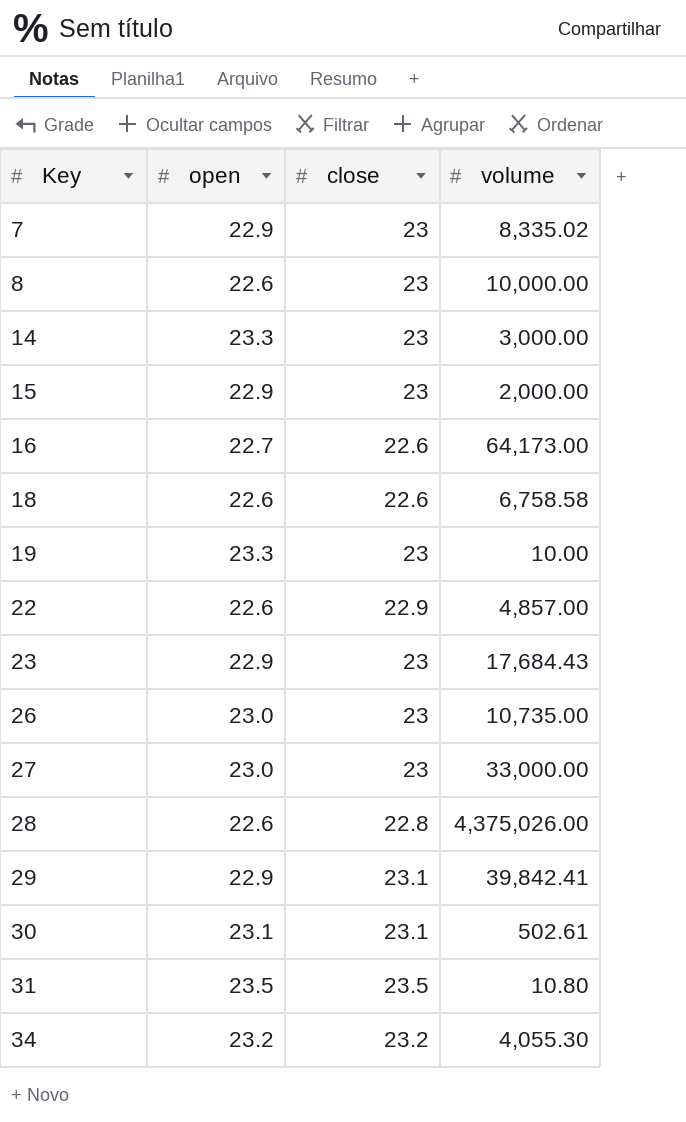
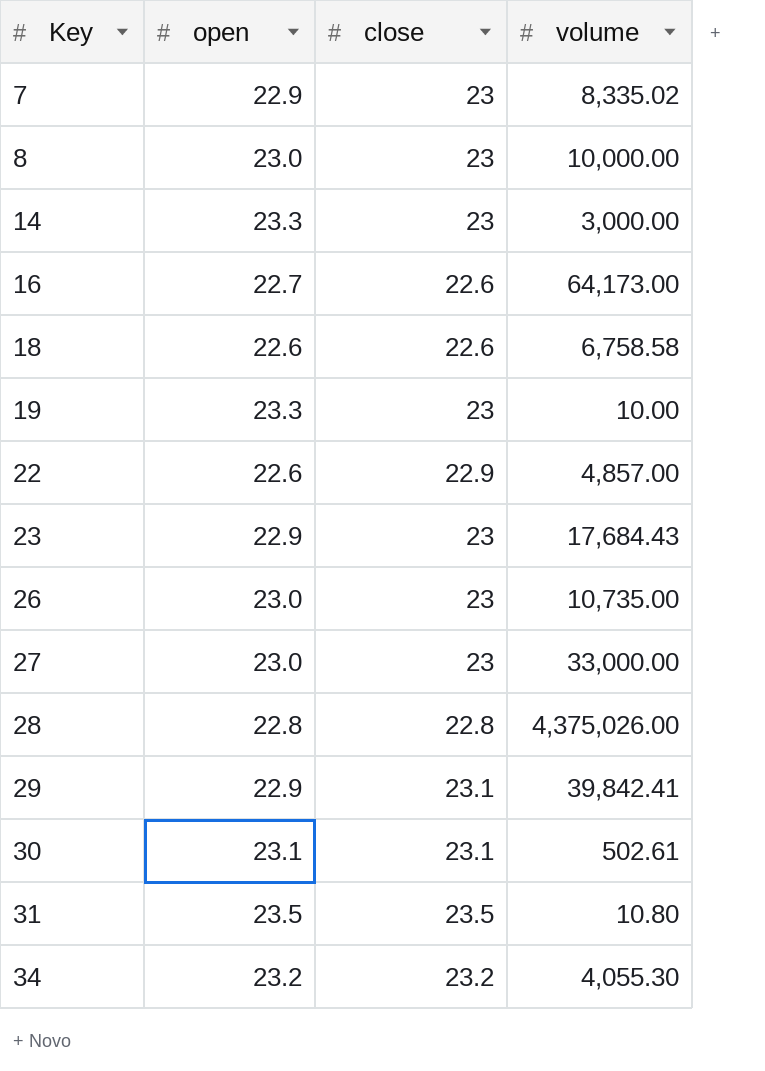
row 15: 22.9 | 23 | 2,000.00 -> none
8 | open: 22.6 -> 23.0
28 | open: 22.6 -> 22.8

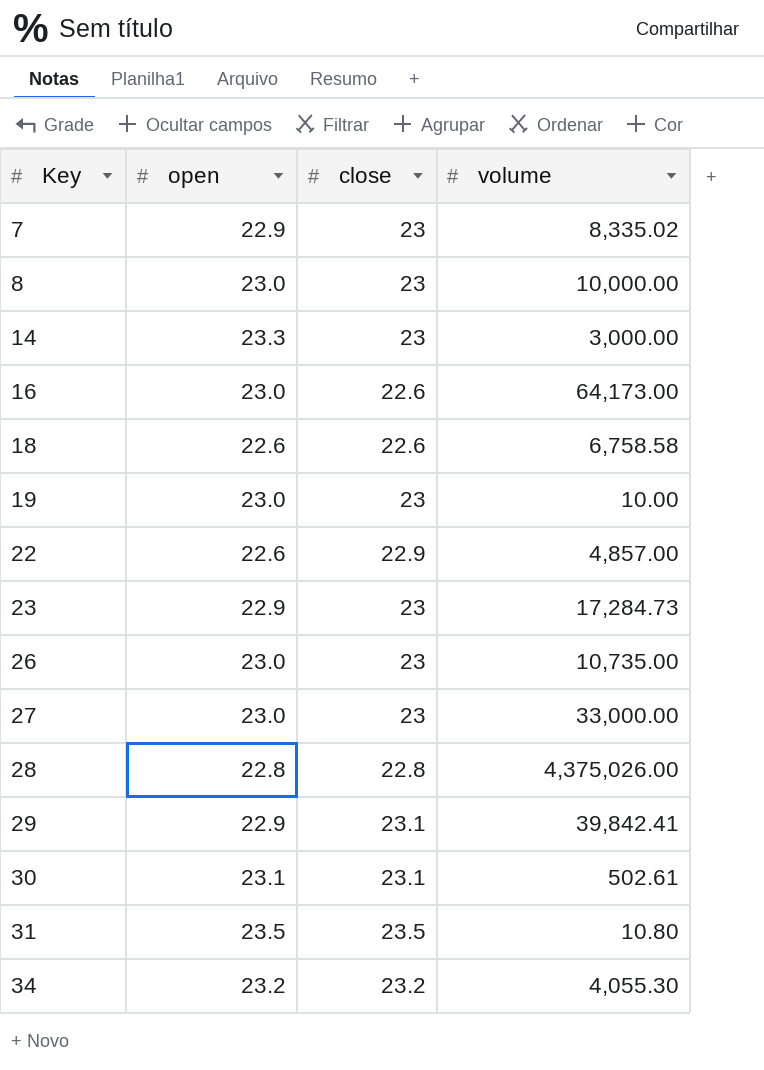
16 | open: 22.7 -> 23.0
19 | open: 23.3 -> 23.0
23 | volume: 17,684.43 -> 17,284.73

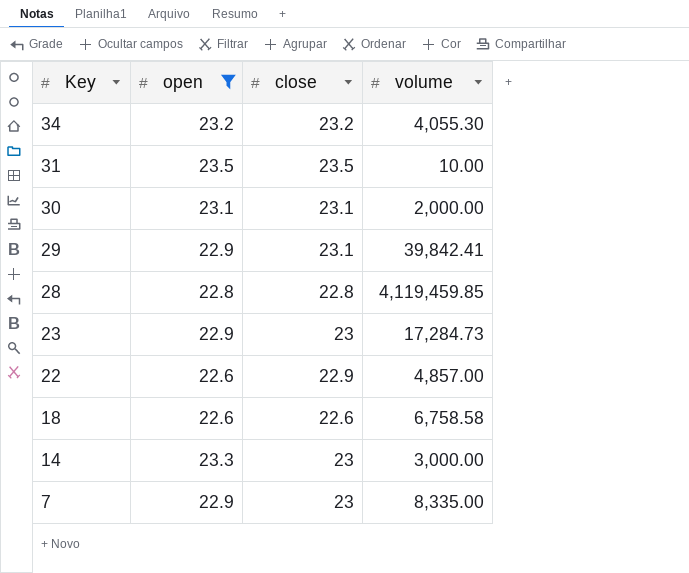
filter: none -> open != 23.0
row order: Key ascending -> Key descending
31 | volume: 10.80 -> 10.00
30 | volume: 502.61 -> 2,000.00
28 | volume: 4,375,026.00 -> 4,119,459.85
7 | volume: 8,335.02 -> 8,335.00

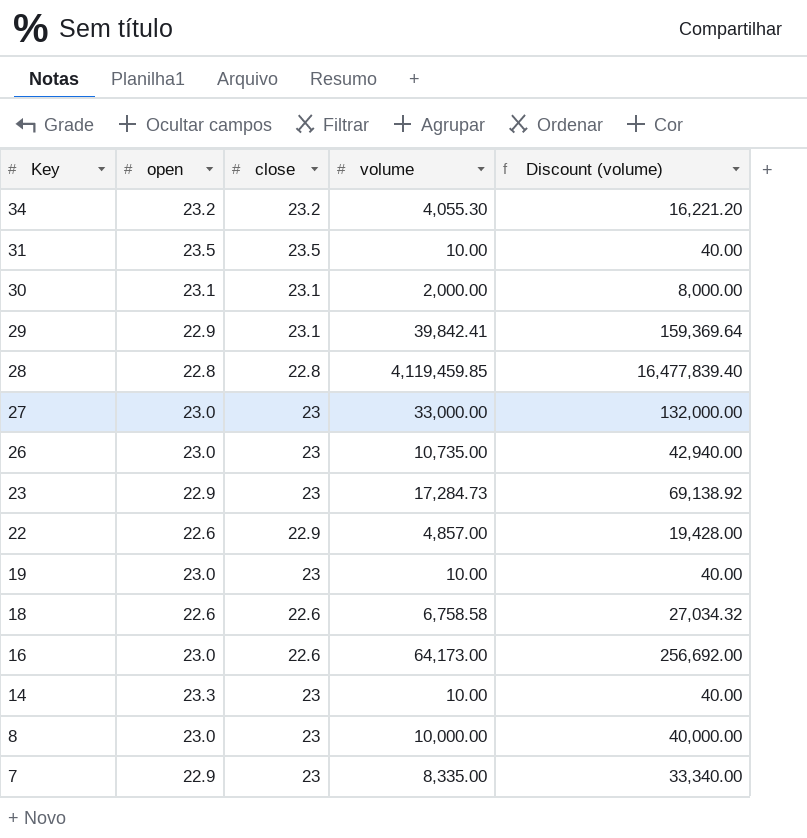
filter: open != 23.0 -> none
column Discount (volume) | formula: none -> [volume] * 4
14 | volume: 3,000.00 -> 10.00

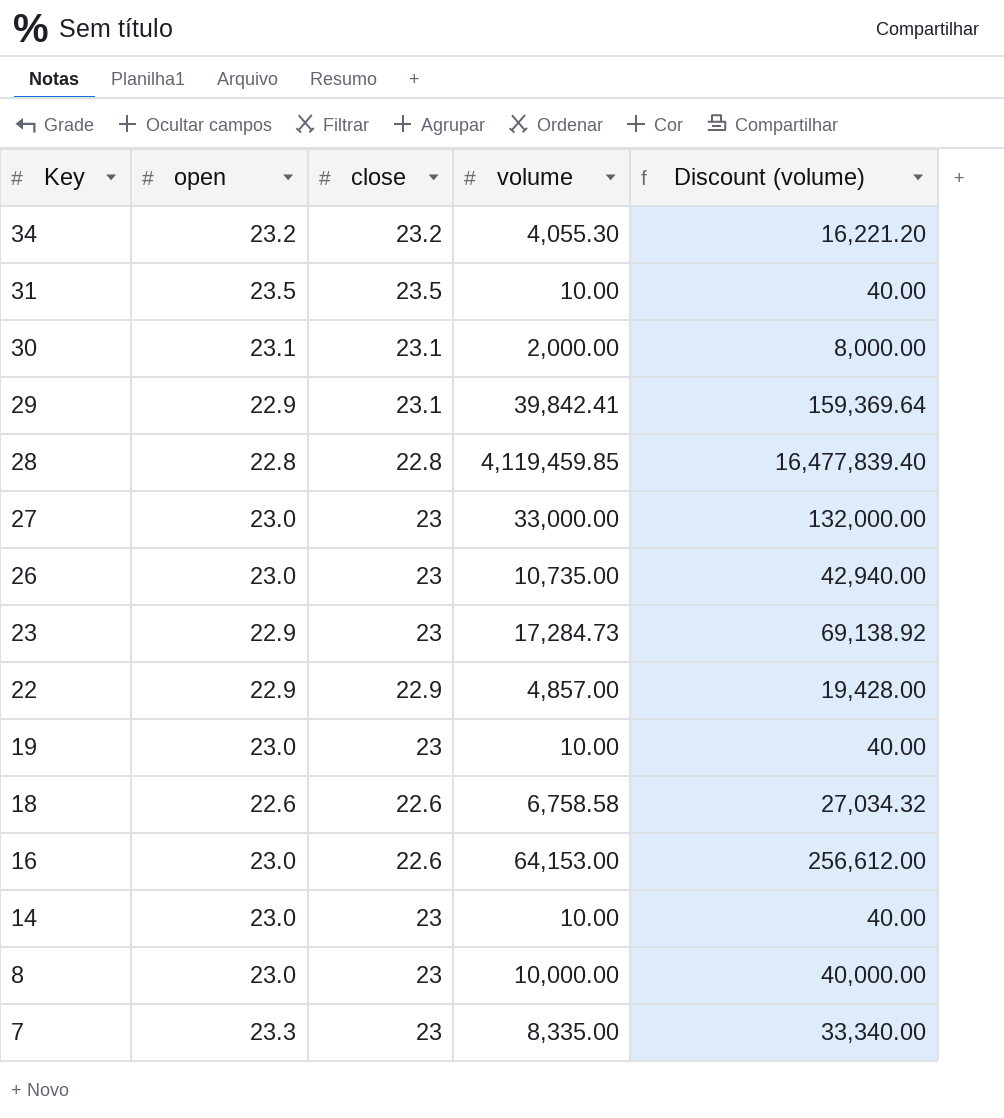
22 | open: 22.6 -> 22.9
16 | volume: 64,173.00 -> 64,153.00
16 | Discount (volume): 256,692.00 -> 256,612.00
14 | open: 23.3 -> 23.0
7 | open: 22.9 -> 23.3

